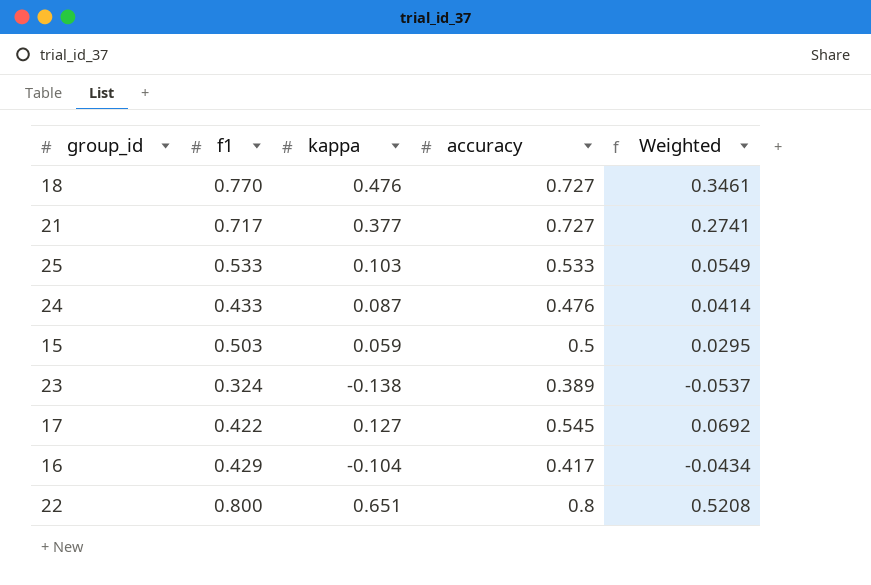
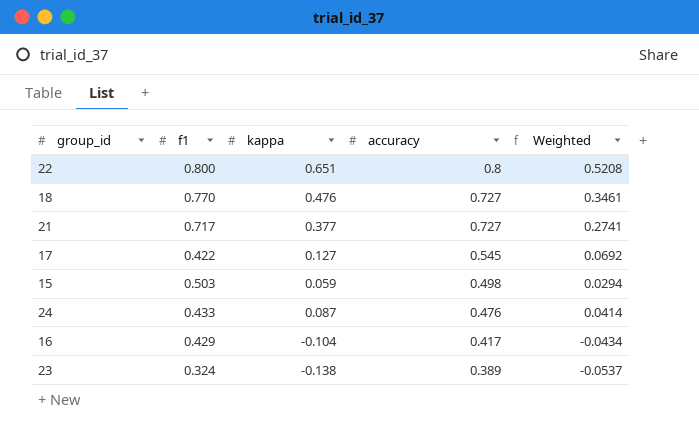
row order: none -> accuracy descending
row 25: 0.533 | 0.103 | 0.533 | 0.0549 -> none
15 | accuracy: 0.5 -> 0.498
15 | Weighted: 0.0295 -> 0.0294

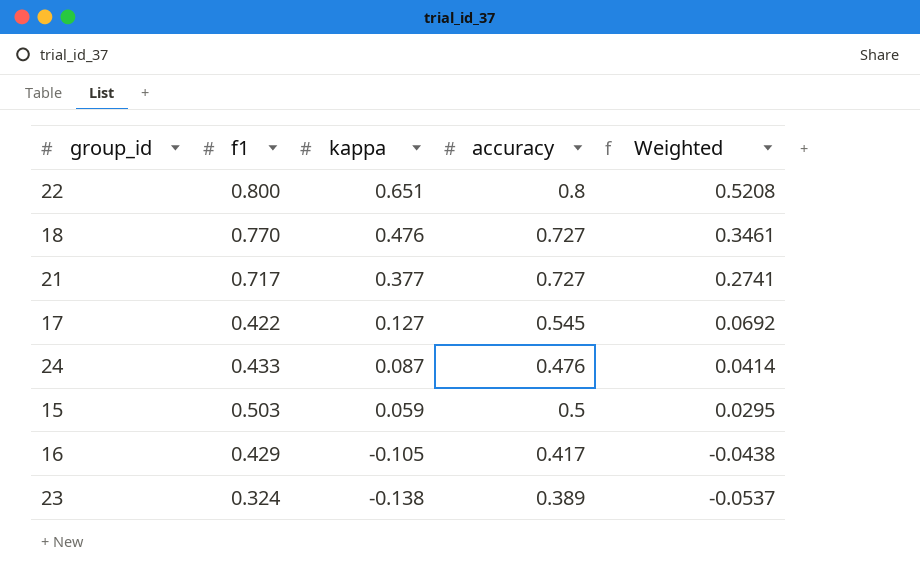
row order: accuracy descending -> kappa descending
15 | accuracy: 0.498 -> 0.5
15 | Weighted: 0.0294 -> 0.0295
16 | kappa: -0.104 -> -0.105
16 | Weighted: -0.0434 -> -0.0438

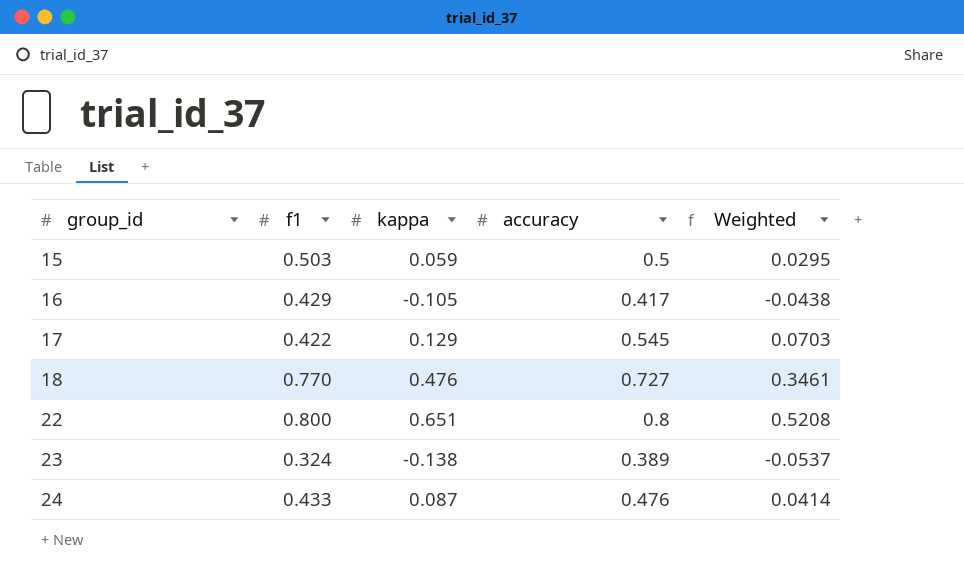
row order: kappa descending -> group_id ascending
row 21: 0.717 | 0.377 | 0.727 | 0.2741 -> none
17 | kappa: 0.127 -> 0.129
17 | Weighted: 0.0692 -> 0.0703

